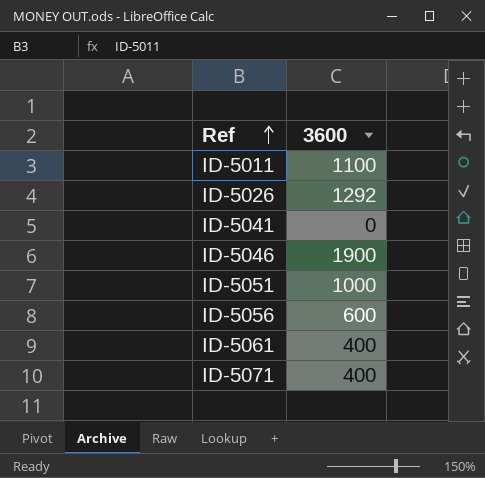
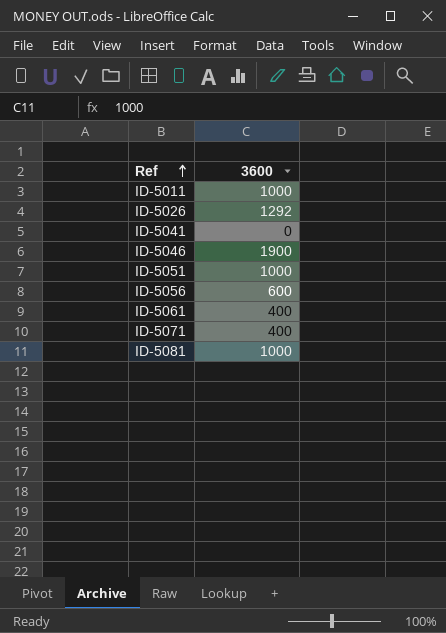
ID-5011 | 3600: 1100 -> 1000
row ID-5081: none -> 1000

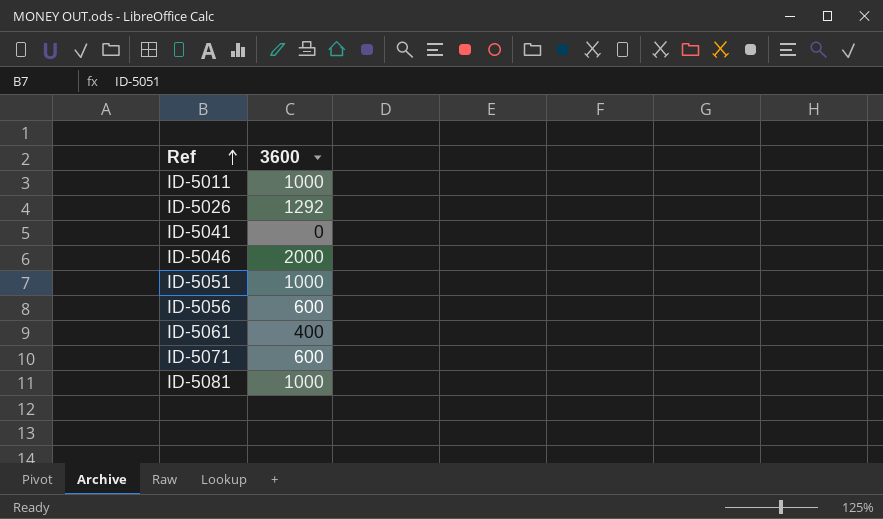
ID-5046 | 3600: 1900 -> 2000
ID-5071 | 3600: 400 -> 600

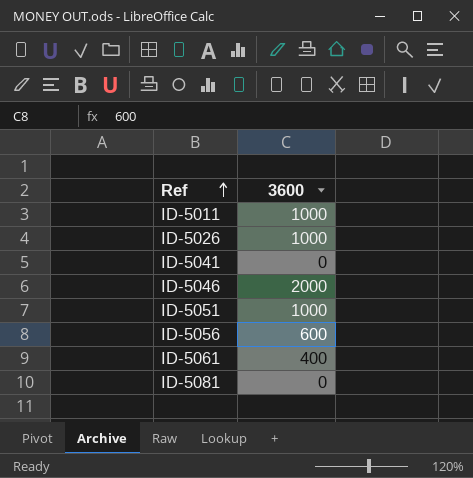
row ID-5071: 600 -> none
ID-5026 | 3600: 1292 -> 1000
ID-5081 | 3600: 1000 -> 0

